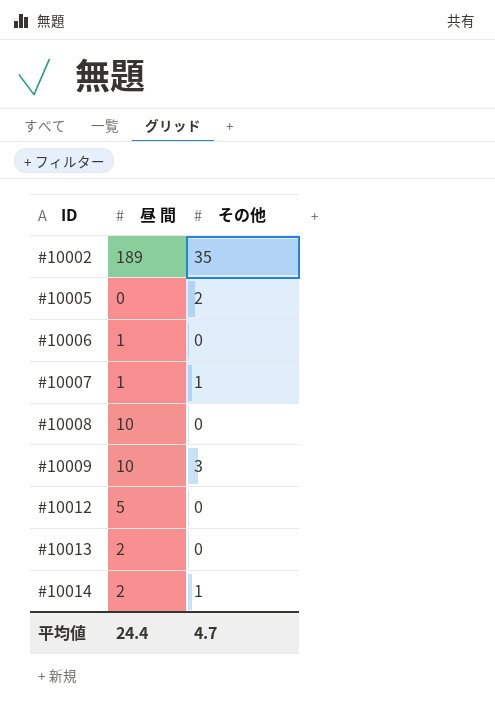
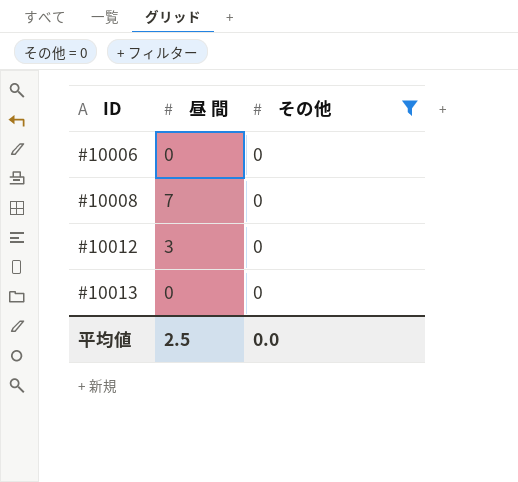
filter: none -> その他 = 0
#10006 | 昼 間: 1 -> 0
#10008 | 昼 間: 10 -> 7
#10012 | 昼 間: 5 -> 3
#10013 | 昼 間: 2 -> 0
平均値 | 昼 間: 24.4 -> 2.5
平均値 | その他: 4.7 -> 0.0

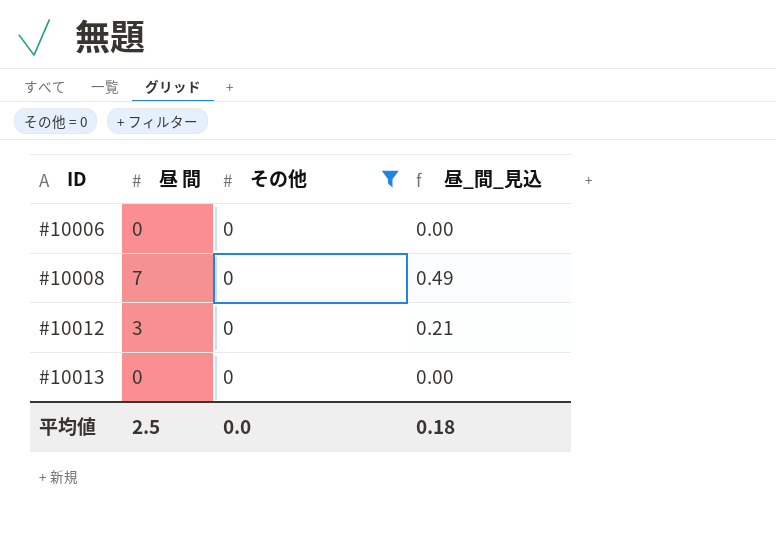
column 昼_間_見込 | formula: none -> [昼 間] * 0.07

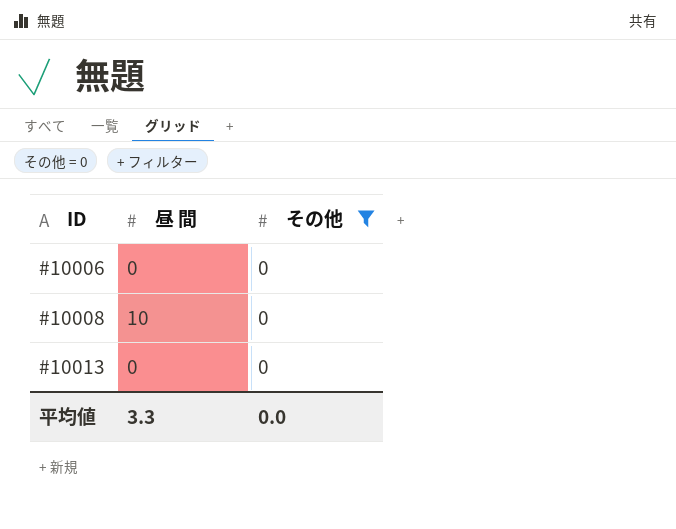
column 昼_間_見込 | formula: [昼 間] * 0.07 -> none
row #10012: 3 | 0 | 0.21 -> none
#10008 | 昼 間: 7 -> 10
平均値 | 昼 間: 2.5 -> 3.3

